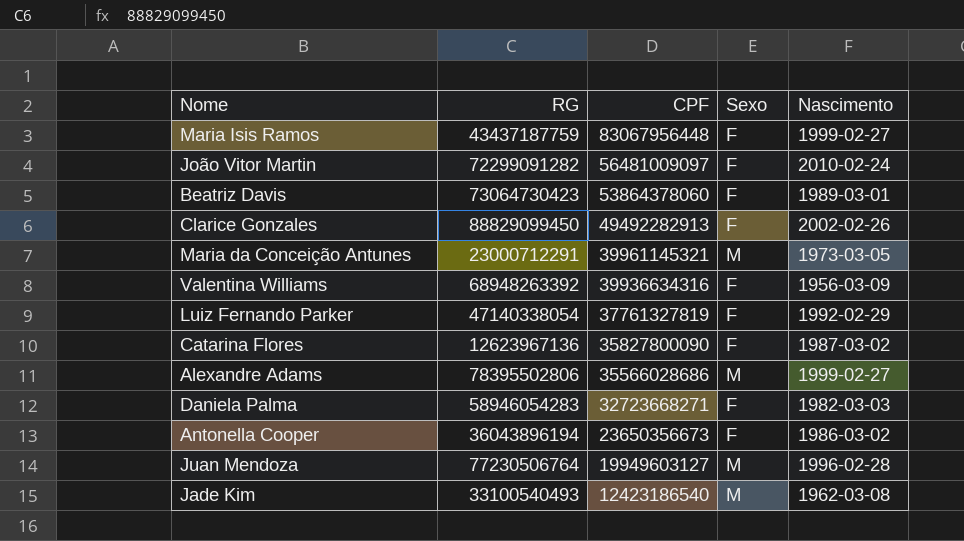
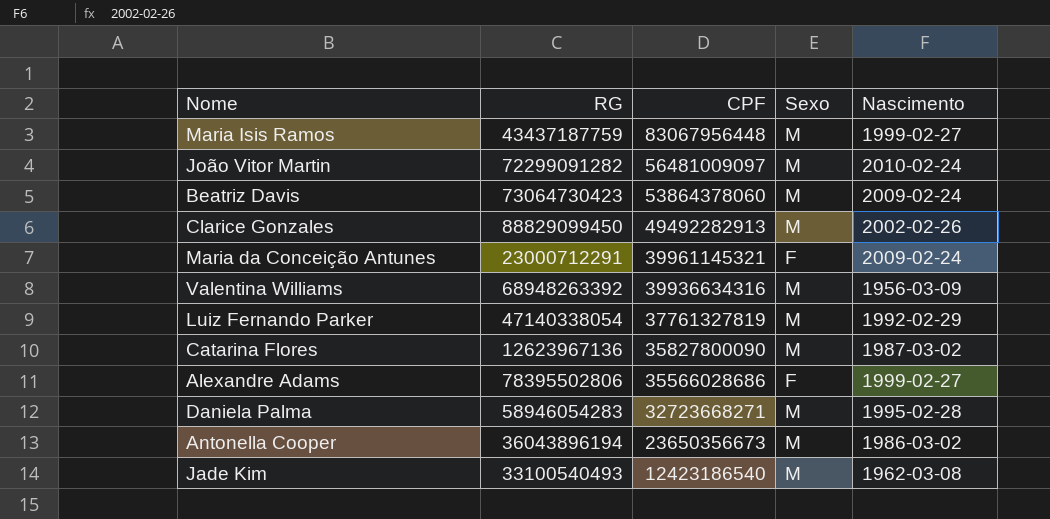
row Juan Mendoza: 77230506764 | 19949603127 | M | 1996-02-28 -> none
Maria Isis Ramos | Sexo: F -> M
João Vitor Martin | Sexo: F -> M
Beatriz Davis | Sexo: F -> M
Beatriz Davis | Nascimento: 1989-03-01 -> 2009-02-24
Clarice Gonzales | Sexo: F -> M
Maria da Conceição Antunes | Sexo: M -> F
Maria da Conceição Antunes | Nascimento: 1973-03-05 -> 2009-02-24
Valentina Williams | Sexo: F -> M
Luiz Fernando Parker | Sexo: F -> M
Catarina Flores | Sexo: F -> M
Alexandre Adams | Sexo: M -> F
Daniela Palma | Sexo: F -> M
Daniela Palma | Nascimento: 1982-03-03 -> 1995-02-28
Antonella Cooper | Sexo: F -> M

